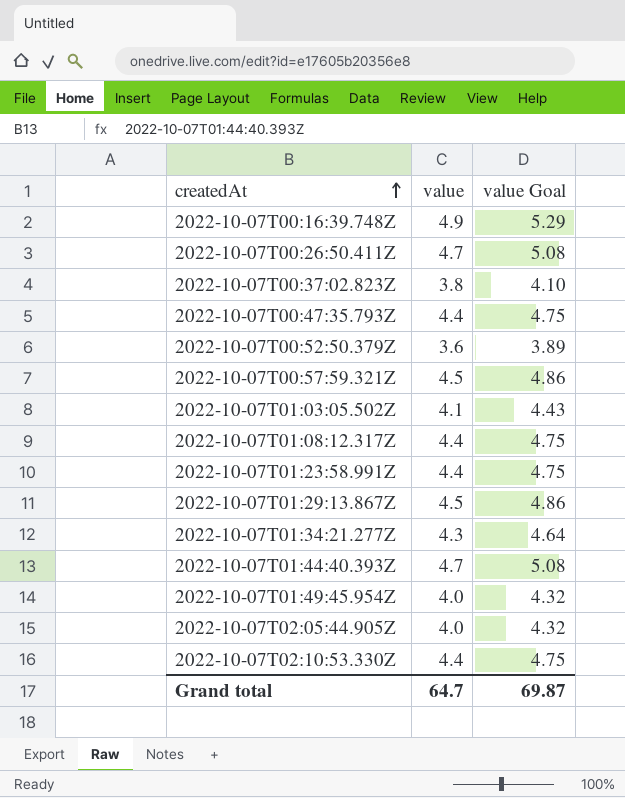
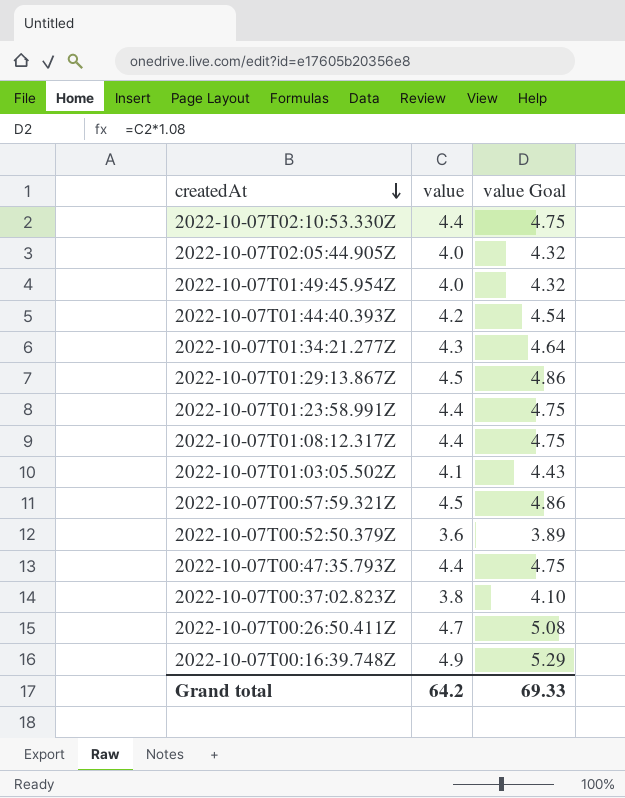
row order: createdAt ascending -> createdAt descending
2022-10-07T01:44:40.393Z | value: 4.7 -> 4.2
2022-10-07T01:44:40.393Z | value Goal: 5.08 -> 4.54
Grand total | value: 64.7 -> 64.2
Grand total | value Goal: 69.87 -> 69.33

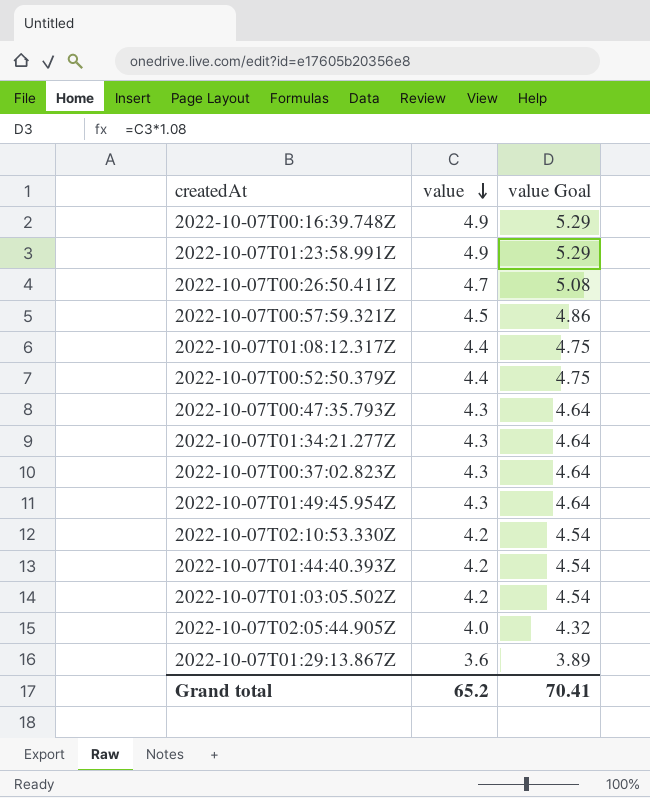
row order: createdAt descending -> value descending
2022-10-07T01:23:58.991Z | value: 4.4 -> 4.9
2022-10-07T01:23:58.991Z | value Goal: 4.75 -> 5.29
2022-10-07T00:52:50.379Z | value: 3.6 -> 4.4
2022-10-07T00:52:50.379Z | value Goal: 3.89 -> 4.75
2022-10-07T00:47:35.793Z | value: 4.4 -> 4.3
2022-10-07T00:47:35.793Z | value Goal: 4.75 -> 4.64
2022-10-07T00:37:02.823Z | value: 3.8 -> 4.3
2022-10-07T00:37:02.823Z | value Goal: 4.10 -> 4.64
2022-10-07T01:49:45.954Z | value: 4.0 -> 4.3
2022-10-07T01:49:45.954Z | value Goal: 4.32 -> 4.64
2022-10-07T02:10:53.330Z | value: 4.4 -> 4.2
2022-10-07T02:10:53.330Z | value Goal: 4.75 -> 4.54
2022-10-07T01:03:05.502Z | value: 4.1 -> 4.2
2022-10-07T01:03:05.502Z | value Goal: 4.43 -> 4.54
2022-10-07T01:29:13.867Z | value: 4.5 -> 3.6
2022-10-07T01:29:13.867Z | value Goal: 4.86 -> 3.89
Grand total | value: 64.2 -> 65.2
Grand total | value Goal: 69.33 -> 70.41

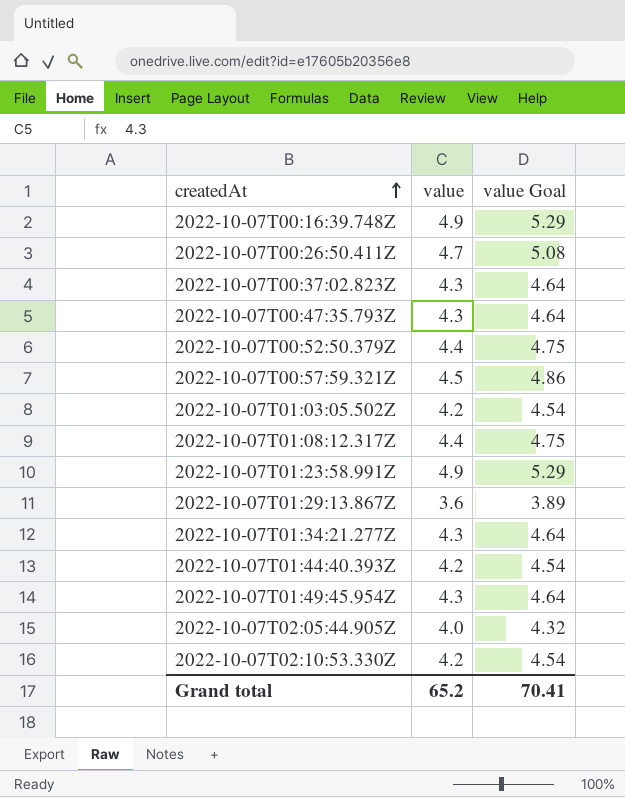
row order: value descending -> createdAt ascending

